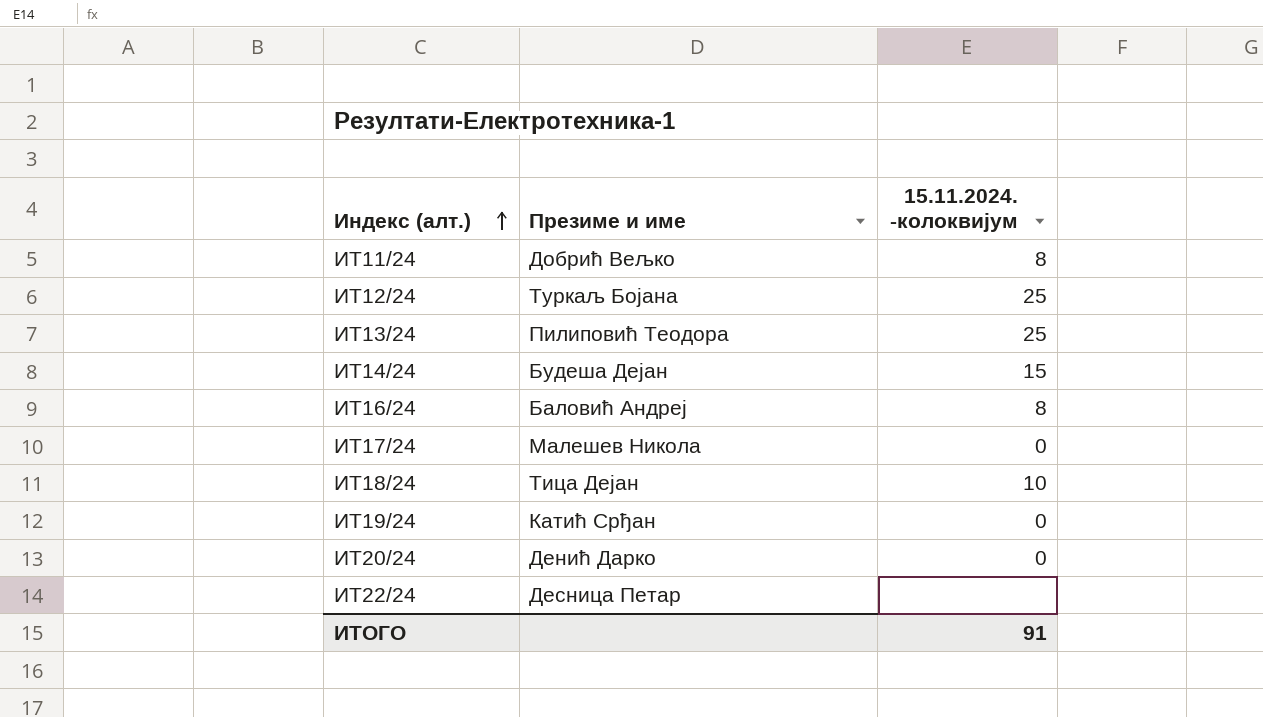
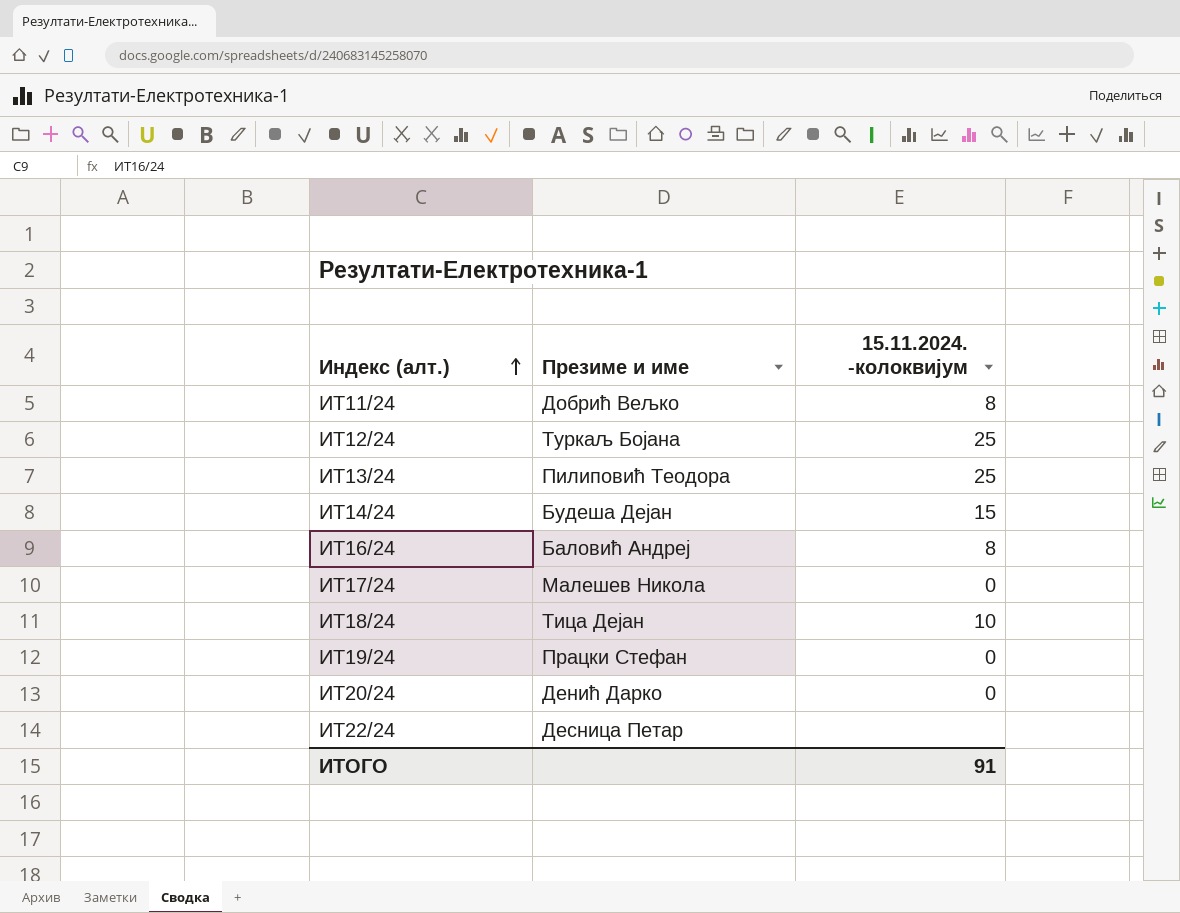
ИТ19/24 | Презиме и име: Катић Срђан -> Працки Стефан

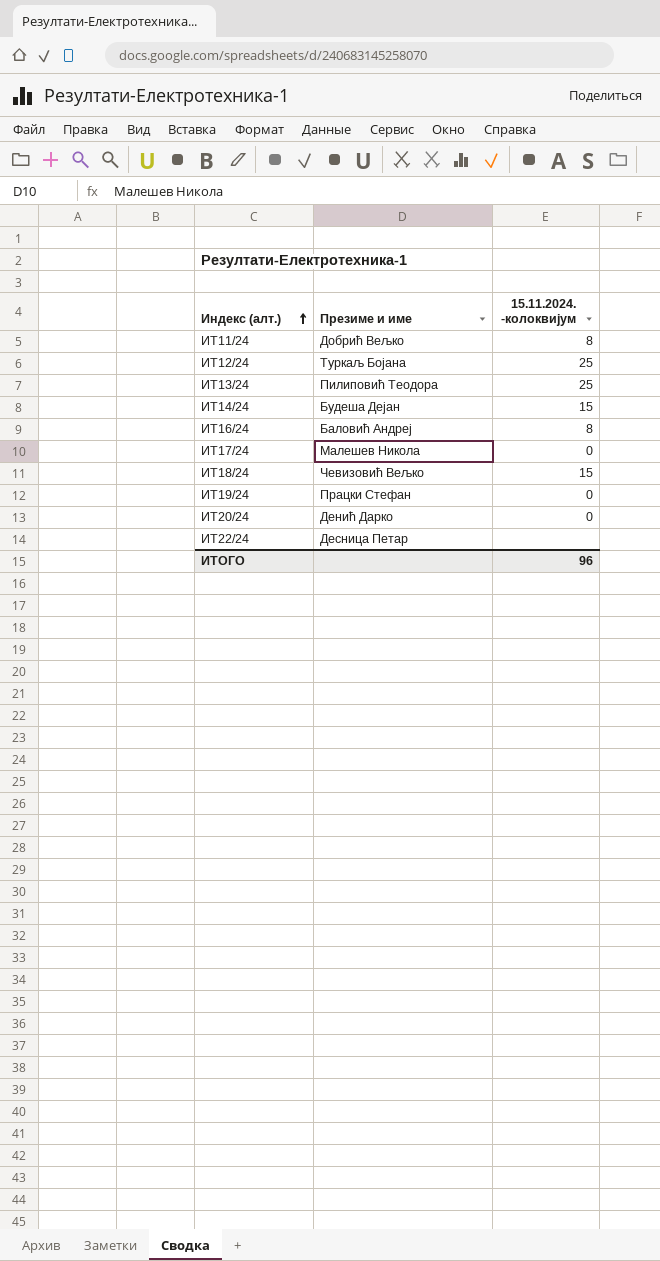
ИТ18/24 | Презиме и име: Тица Дејан -> Чевизовић Вељко
ИТ18/24 | 15.11.2024. -колоквијум: 10 -> 15
ИТОГО | 15.11.2024. -колоквијум: 91 -> 96

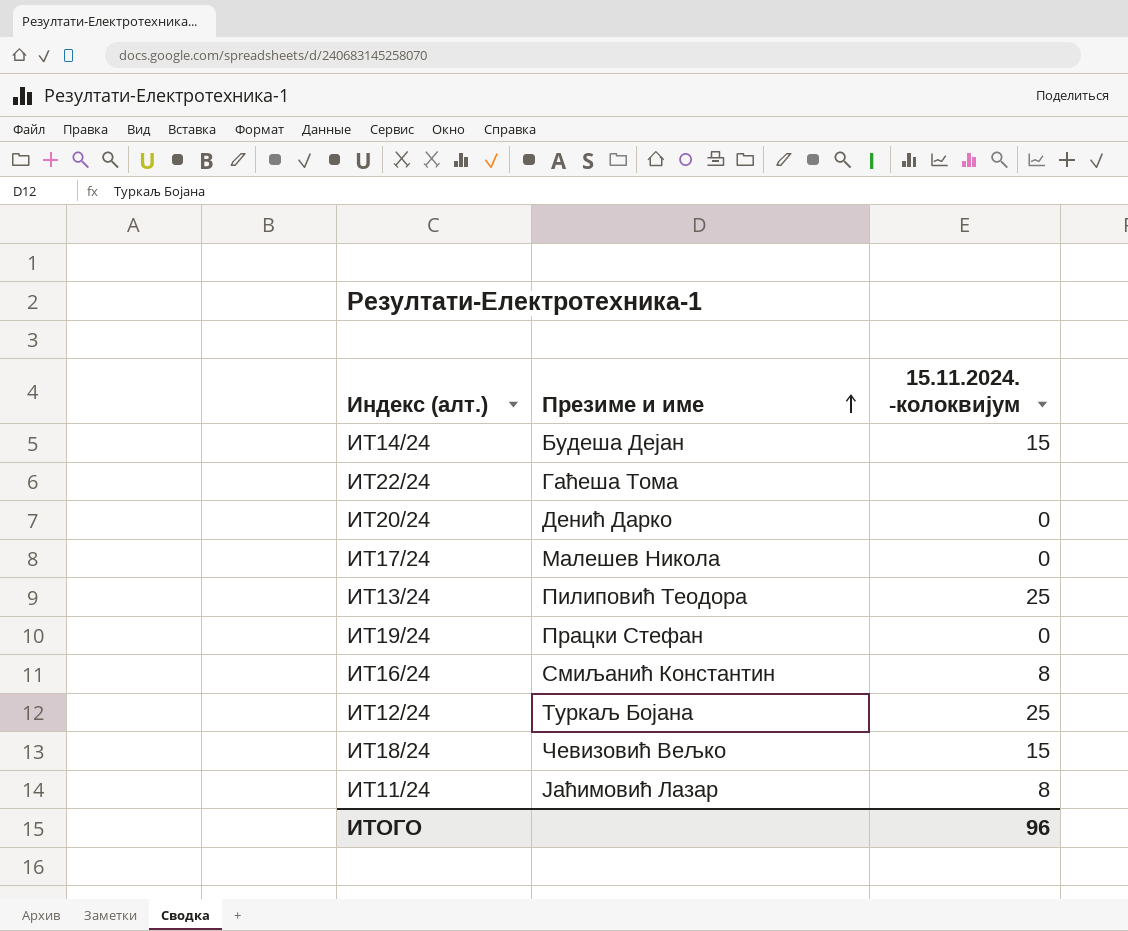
row order: Индекс (алт.) ascending -> Презиме и име ascending
ИТ22/24 | Презиме и име: Десница Петар -> Гаћеша Тома
ИТ16/24 | Презиме и име: Баловић Андреј -> Смиљанић Константин
ИТ11/24 | Презиме и име: Добрић Вељко -> Јаћимовић Лазар

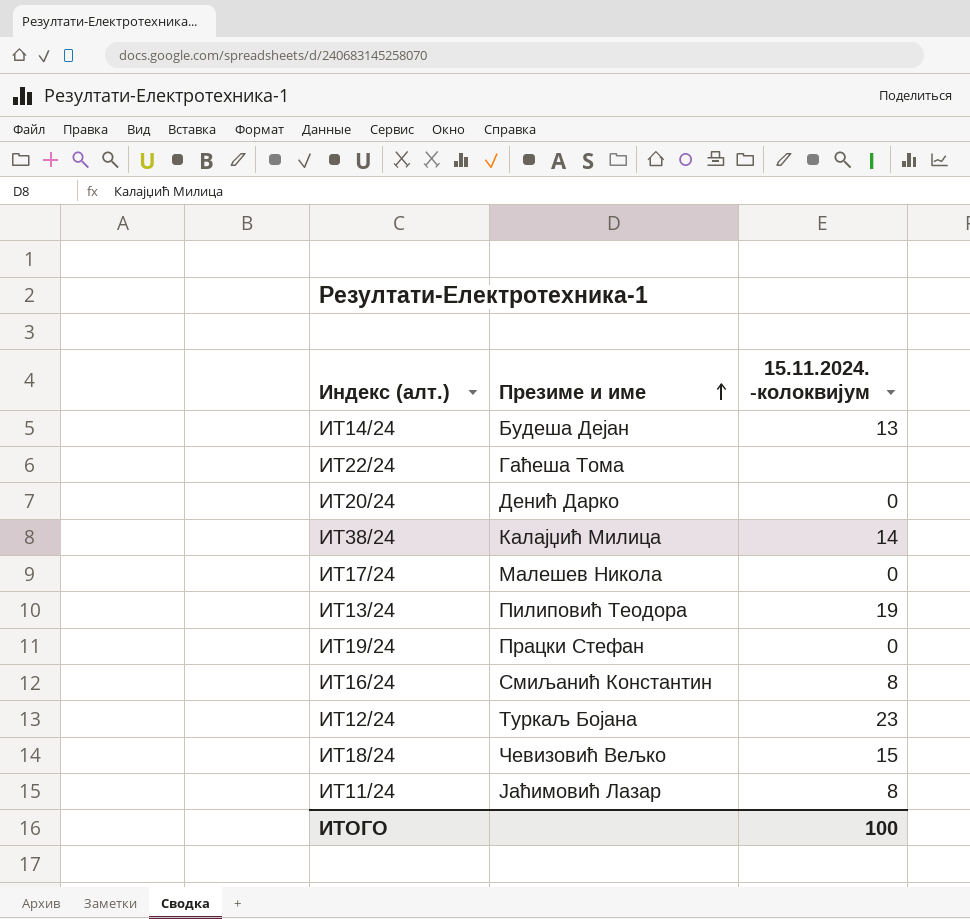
ИТ14/24 | 15.11.2024. -колоквијум: 15 -> 13
row ИТ38/24: none -> Калајџић Милица | 14
ИТ13/24 | 15.11.2024. -колоквијум: 25 -> 19
ИТ12/24 | 15.11.2024. -колоквијум: 25 -> 23
ИТОГО | 15.11.2024. -колоквијум: 96 -> 100

